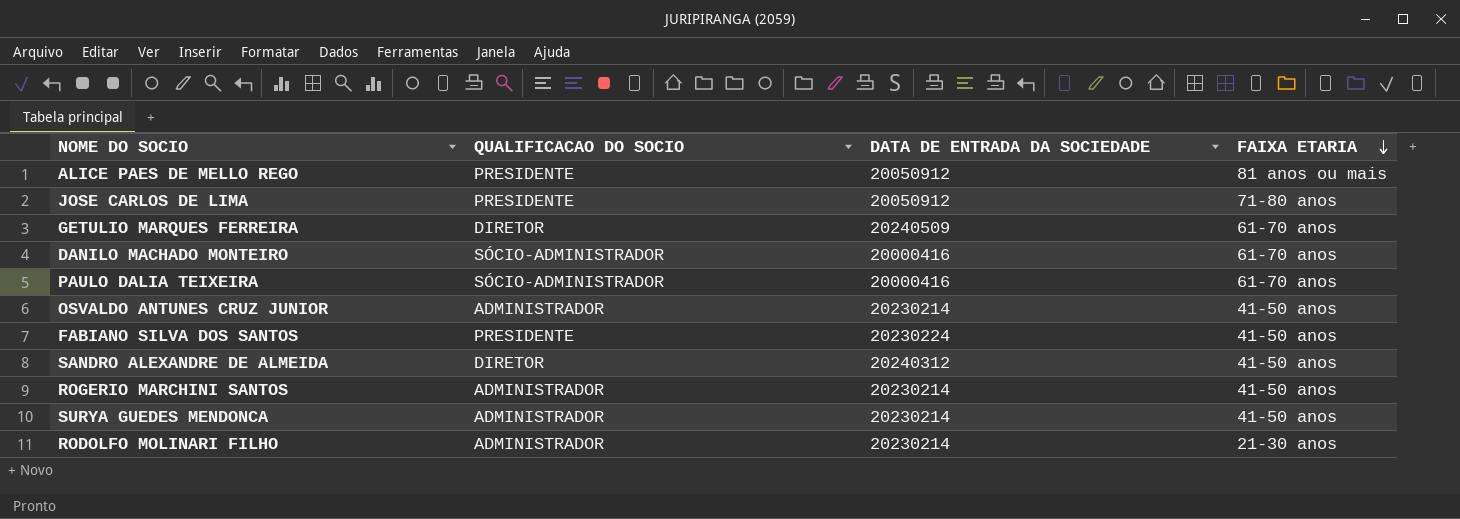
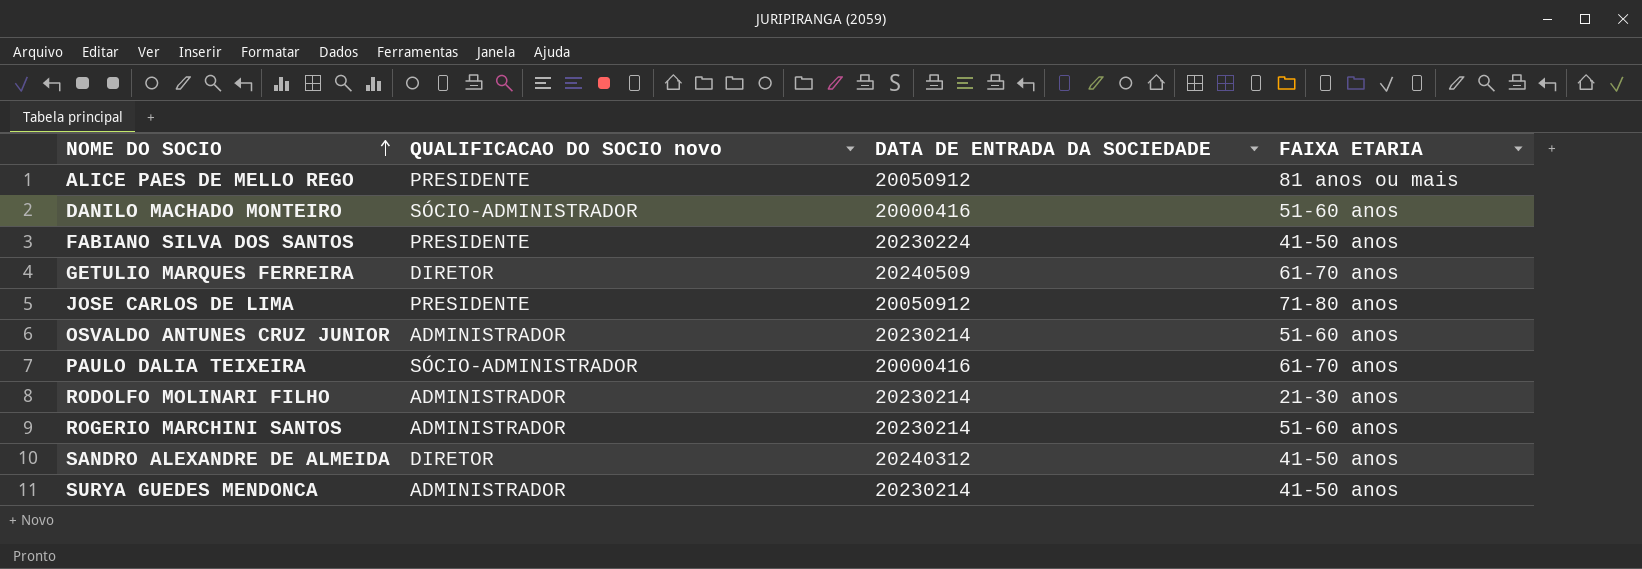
row order: FAIXA ETARIA descending -> NOME DO SOCIO ascending
column name: QUALIFICACAO DO SOCIO -> QUALIFICACAO DO SOCIO novo
DANILO MACHADO MONTEIRO | FAIXA ETARIA: 61-70 anos -> 51-60 anos
OSVALDO ANTUNES CRUZ JUNIOR | FAIXA ETARIA: 41-50 anos -> 51-60 anos
ROGERIO MARCHINI SANTOS | FAIXA ETARIA: 41-50 anos -> 51-60 anos

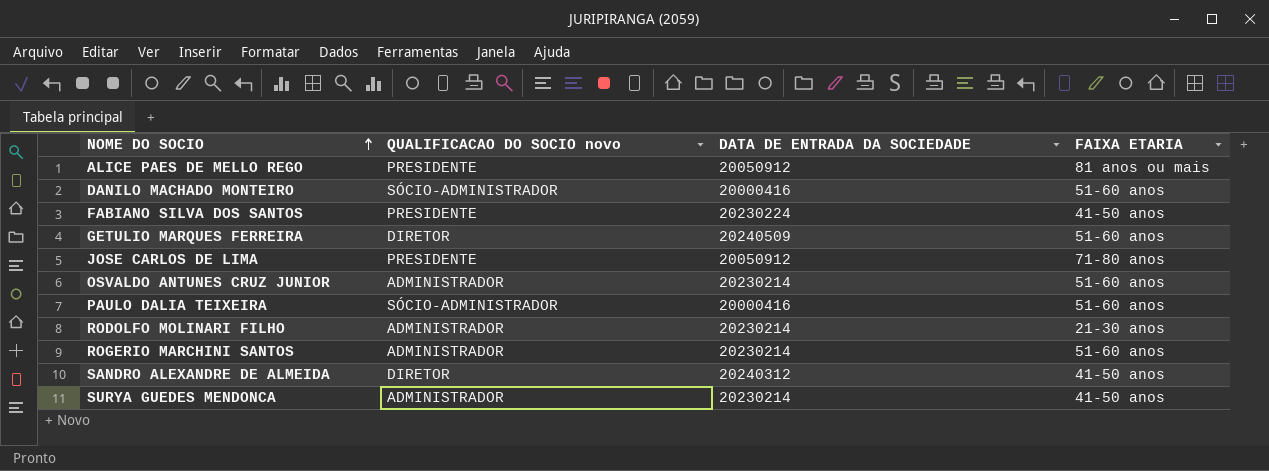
GETULIO MARQUES FERREIRA | FAIXA ETARIA: 61-70 anos -> 51-60 anos
PAULO DALIA TEIXEIRA | FAIXA ETARIA: 61-70 anos -> 51-60 anos

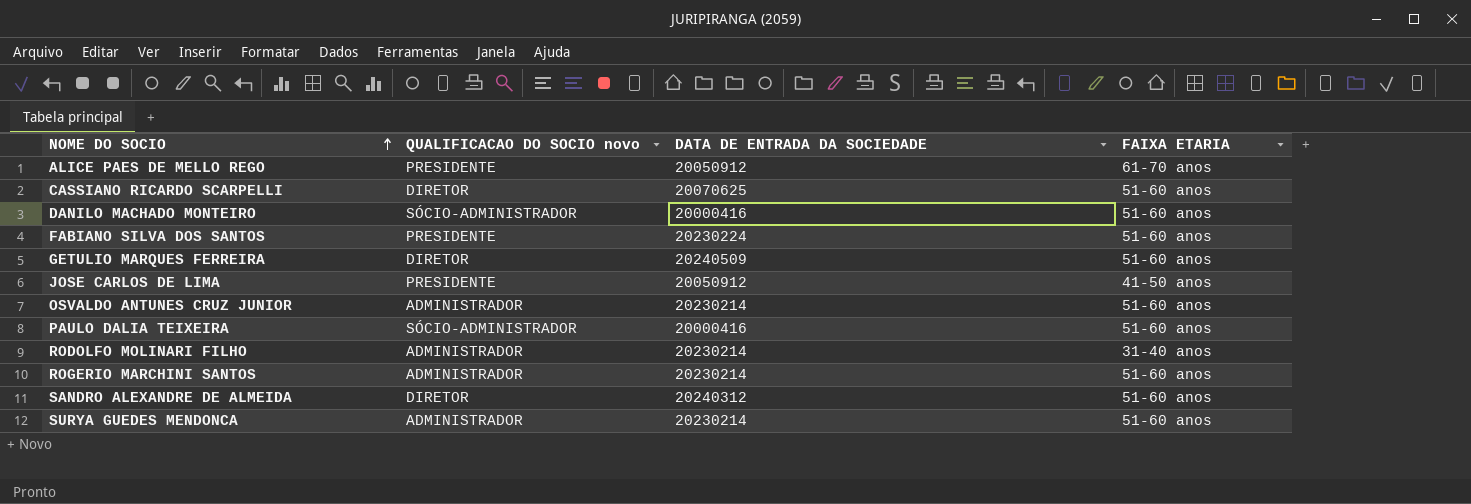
ALICE PAES DE MELLO REGO | FAIXA ETARIA: 81 anos ou mais -> 61-70 anos
row CASSIANO RICARDO SCARPELLI: none -> DIRETOR | 20070625 | 51-60 anos
FABIANO SILVA DOS SANTOS | FAIXA ETARIA: 41-50 anos -> 51-60 anos
JOSE CARLOS DE LIMA | FAIXA ETARIA: 71-80 anos -> 41-50 anos
RODOLFO MOLINARI FILHO | FAIXA ETARIA: 21-30 anos -> 31-40 anos
SANDRO ALEXANDRE DE ALMEIDA | FAIXA ETARIA: 41-50 anos -> 51-60 anos
SURYA GUEDES MENDONCA | FAIXA ETARIA: 41-50 anos -> 51-60 anos

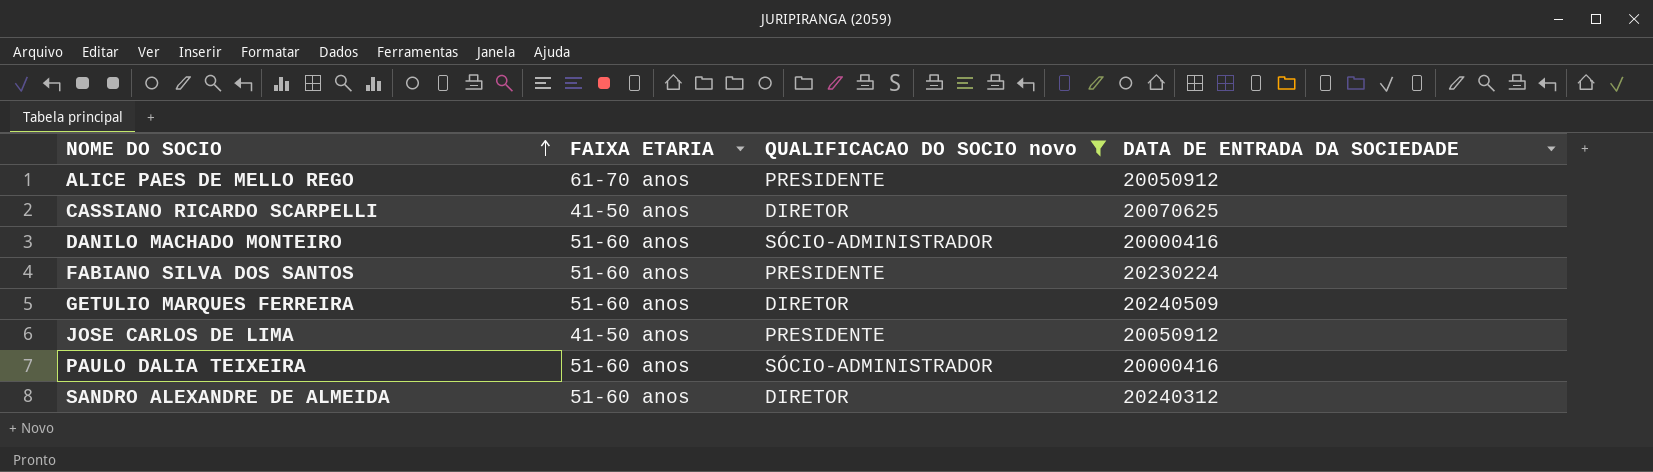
filter: none -> QUALIFICACAO DO SOCIO novo != ADMINISTRADOR
column FAIXA ETARIA | position: 4 -> 2
CASSIANO RICARDO SCARPELLI | FAIXA ETARIA: 51-60 anos -> 41-50 anos

